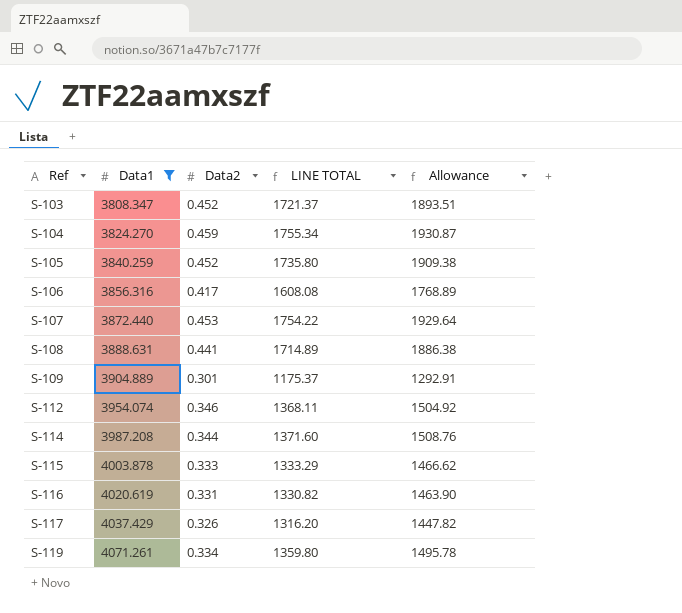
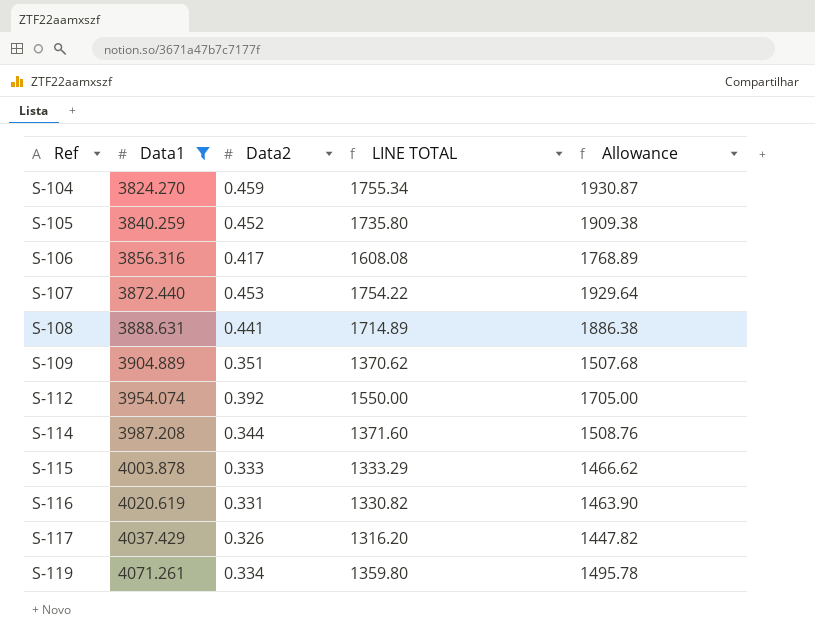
row S-103: 3808.347 | 0.452 | 1721.37 | 1893.51 -> none
S-109 | Data2: 0.301 -> 0.351
S-109 | LINE TOTAL: 1175.37 -> 1370.62
S-109 | Allowance: 1292.91 -> 1507.68
S-112 | Data2: 0.346 -> 0.392
S-112 | LINE TOTAL: 1368.11 -> 1550.00
S-112 | Allowance: 1504.92 -> 1705.00

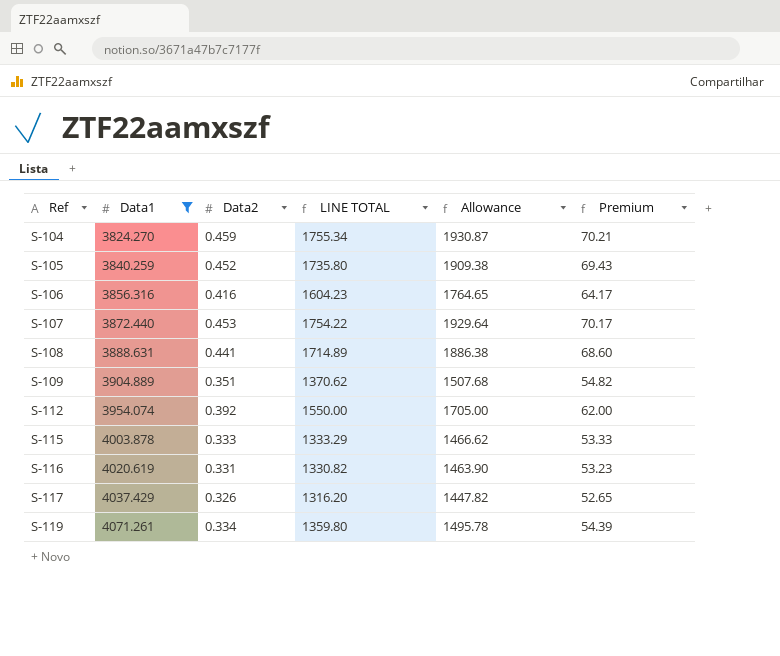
column Premium | formula: none -> [LINE TOTAL] * 0.04
row S-114: 3987.208 | 0.344 | 1371.60 | 1508.76 -> none
S-106 | Data2: 0.417 -> 0.416
S-106 | LINE TOTAL: 1608.08 -> 1604.23
S-106 | Allowance: 1768.89 -> 1764.65

